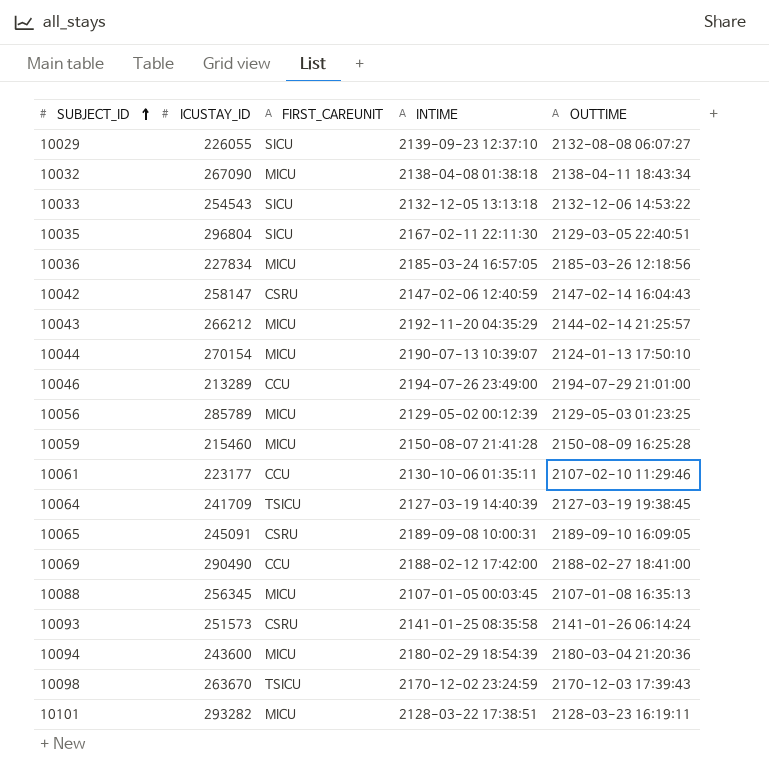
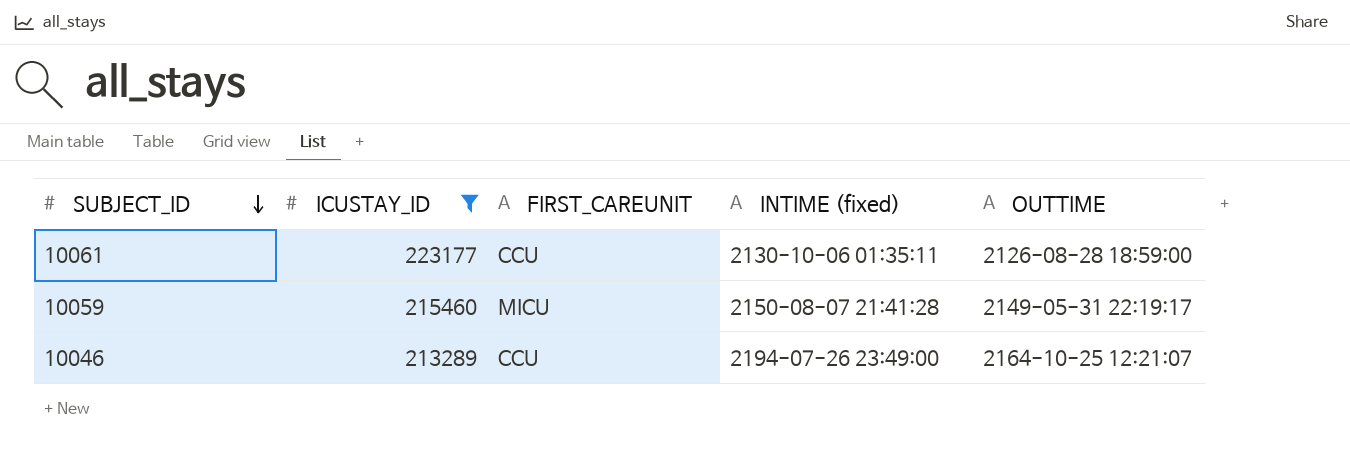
filter: none -> ICUSTAY_ID <= 223177
row order: SUBJECT_ID ascending -> SUBJECT_ID descending
column name: INTIME -> INTIME (fixed)
10061 | OUTTIME: 2107-02-10 11:29:46 -> 2126-08-28 18:59:00
10059 | OUTTIME: 2150-08-09 16:25:28 -> 2149-05-31 22:19:17
10046 | OUTTIME: 2194-07-29 21:01:00 -> 2164-10-25 12:21:07

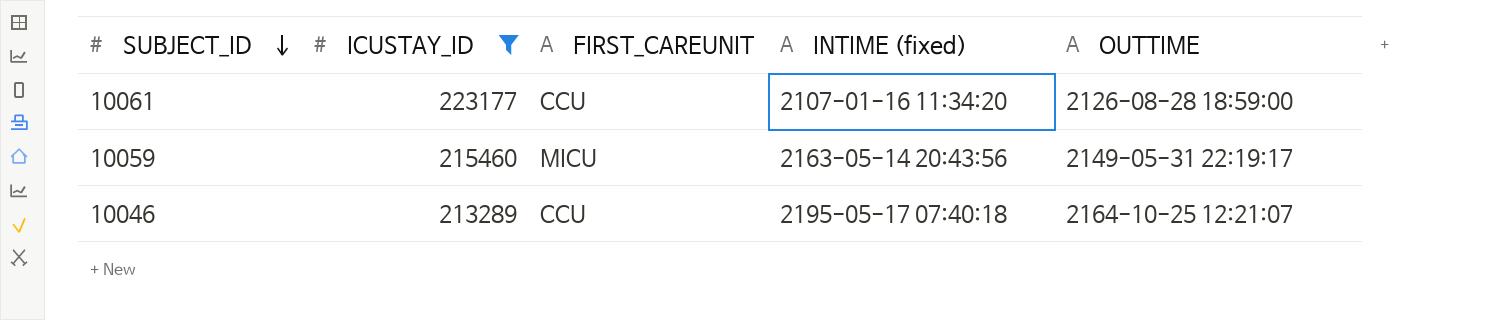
10061 | INTIME (fixed): 2130-10-06 01:35:11 -> 2107-01-16 11:34:20
10059 | INTIME (fixed): 2150-08-07 21:41:28 -> 2163-05-14 20:43:56
10046 | INTIME (fixed): 2194-07-26 23:49:00 -> 2195-05-17 07:40:18

